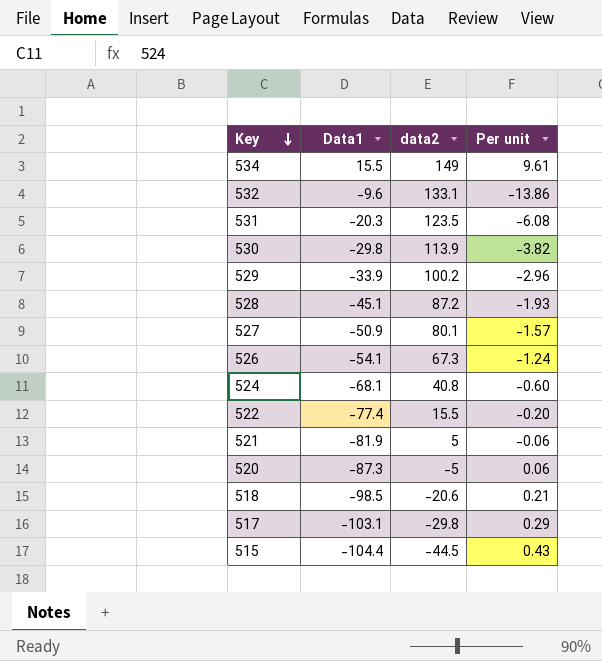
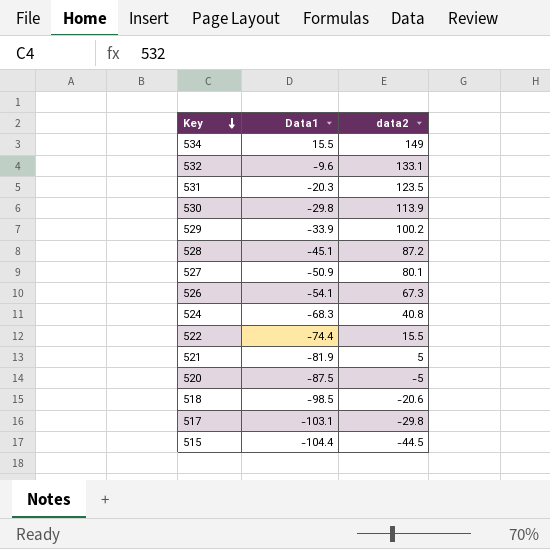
column Per unit | formula: [data2] / [Data1] -> none
524 | Data1: -68.1 -> -68.3
522 | Data1: -77.4 -> -74.4
520 | Data1: -87.3 -> -87.5

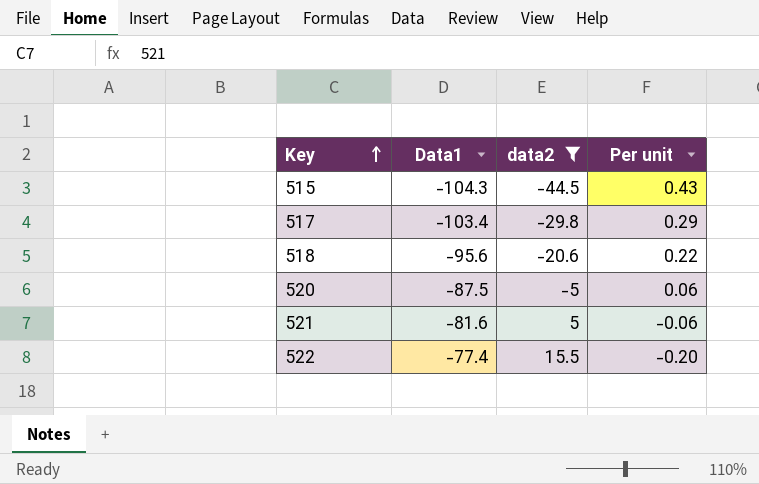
filter: none -> data2 <= 15.5
row order: Key descending -> Key ascending
column Per unit | formula: none -> [data2] / [Data1]
515 | Data1: -104.4 -> -104.3
517 | Data1: -103.1 -> -103.4
518 | Data1: -98.5 -> -95.6
521 | Data1: -81.9 -> -81.6
522 | Data1: -74.4 -> -77.4

